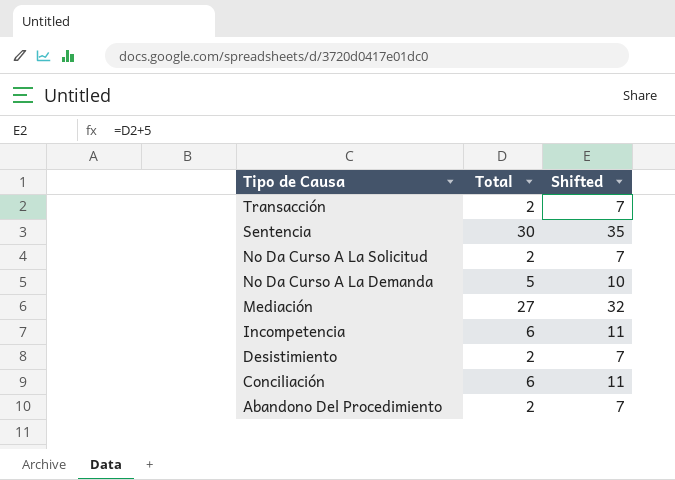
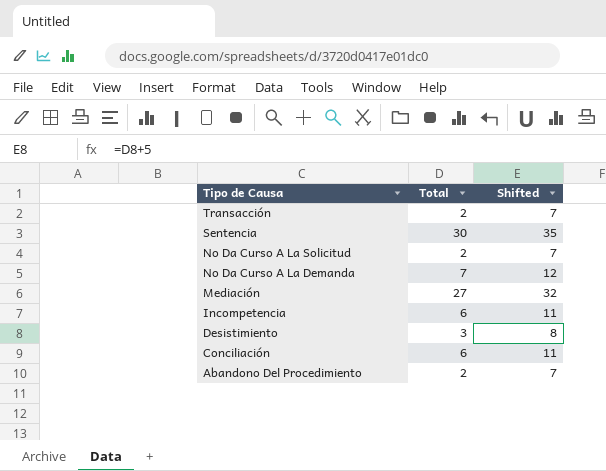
No Da Curso A La Demanda | Total: 5 -> 7
No Da Curso A La Demanda | Shifted: 10 -> 12
Desistimiento | Total: 2 -> 3
Desistimiento | Shifted: 7 -> 8

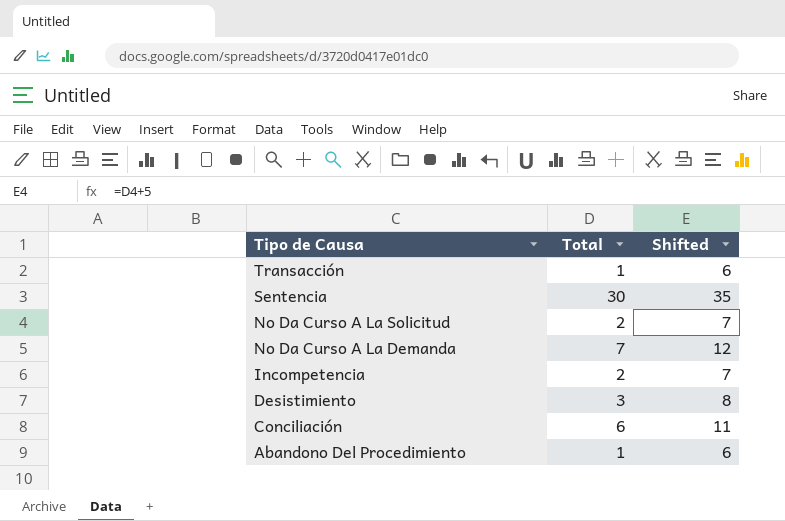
row Mediación: 27 | 32 -> none
Transacción | Total: 2 -> 1
Transacción | Shifted: 7 -> 6
Incompetencia | Total: 6 -> 2
Incompetencia | Shifted: 11 -> 7
Abandono Del Procedimiento | Total: 2 -> 1
Abandono Del Procedimiento | Shifted: 7 -> 6

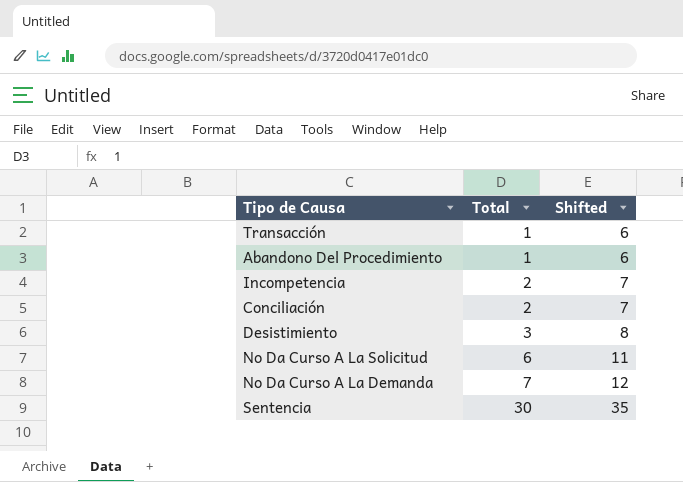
row order: Tipo de Causa descending -> Total ascending
Conciliación | Total: 6 -> 2
Conciliación | Shifted: 11 -> 7
No Da Curso A La Solicitud | Total: 2 -> 6
No Da Curso A La Solicitud | Shifted: 7 -> 11

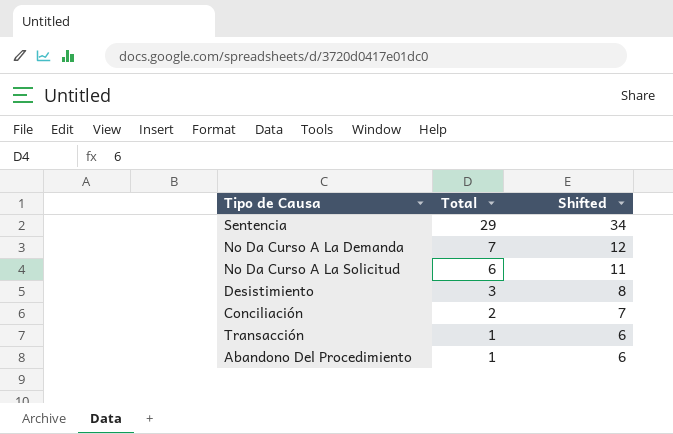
row order: Total ascending -> Total descending
row Incompetencia: 2 | 7 -> none
Sentencia | Total: 30 -> 29
Sentencia | Shifted: 35 -> 34

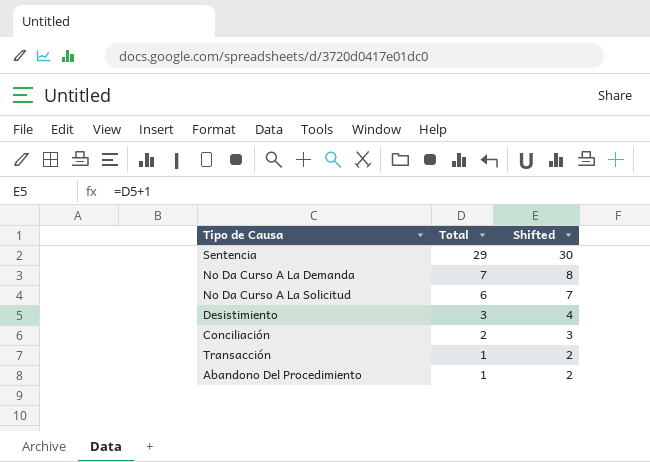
column Shifted | formula: [Total] + 5 -> [Total] + 1

